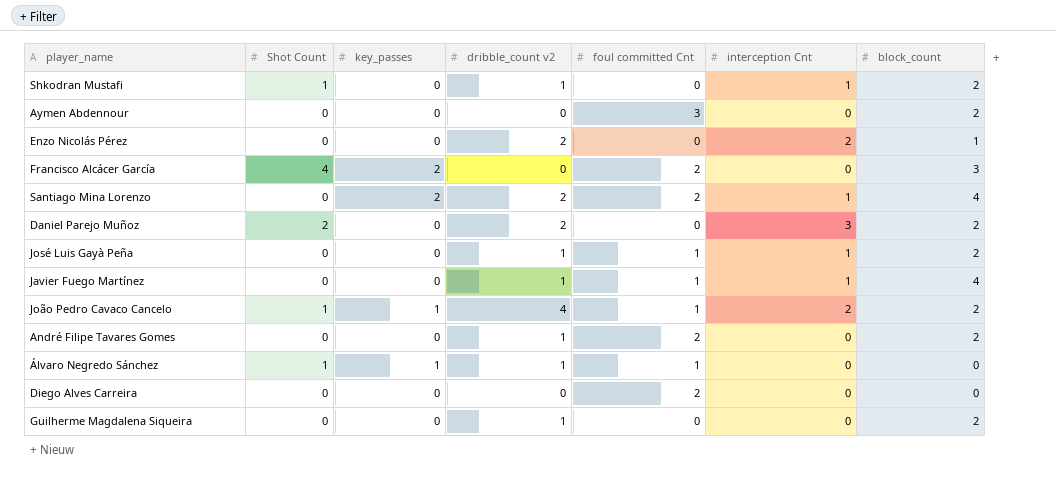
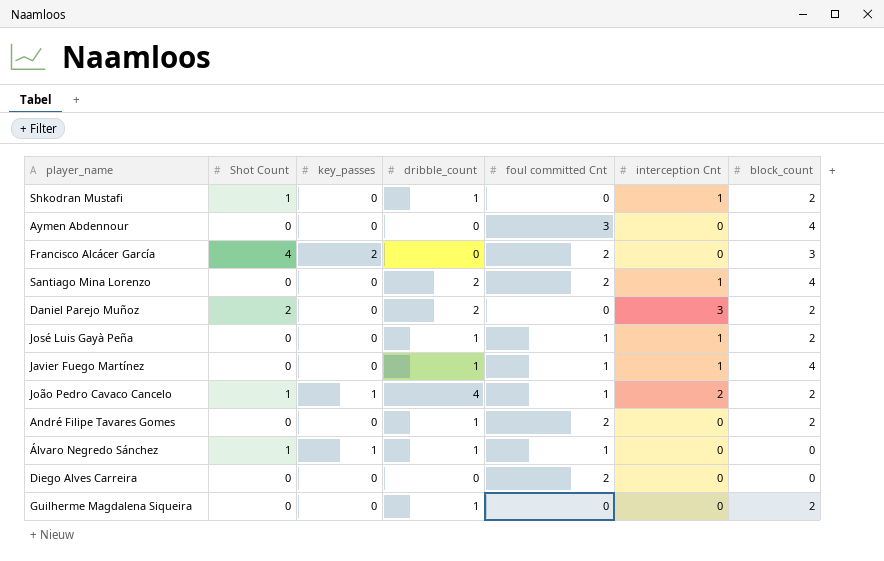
column name: dribble_count v2 -> dribble_count
row Enzo Nicolás Pérez: 0 | 0 | 2 | 0 | 2 | 1 -> none
Aymen Abdennour | block_count: 2 -> 4
Santiago Mina Lorenzo | key_passes: 2 -> 0

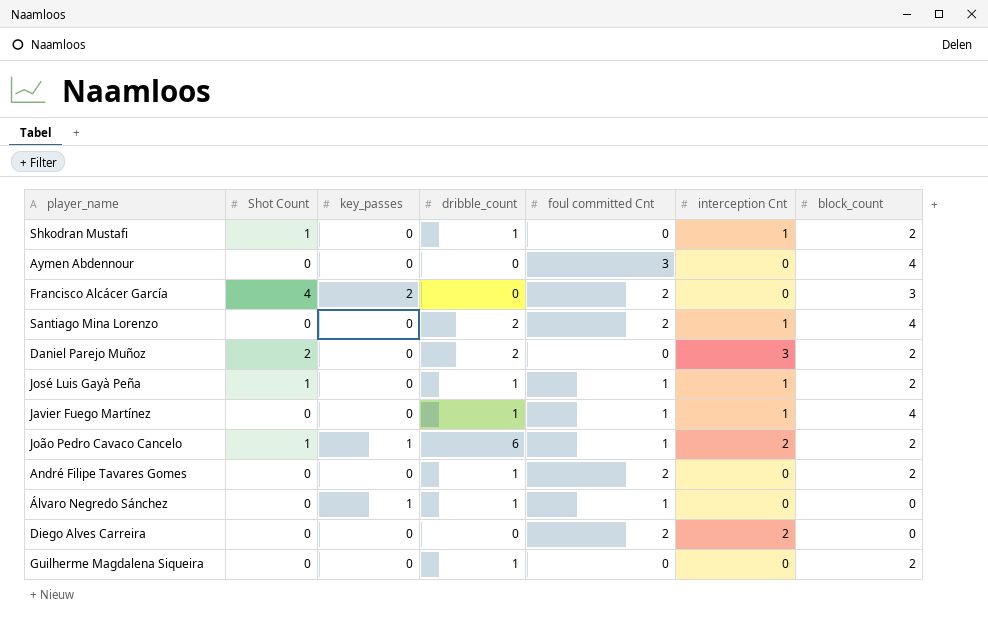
José Luis Gayà Peña | Shot Count: 0 -> 1
João Pedro Cavaco Cancelo | dribble_count: 4 -> 6
Álvaro Negredo Sánchez | Shot Count: 1 -> 0
Diego Alves Carreira | interception Cnt: 0 -> 2

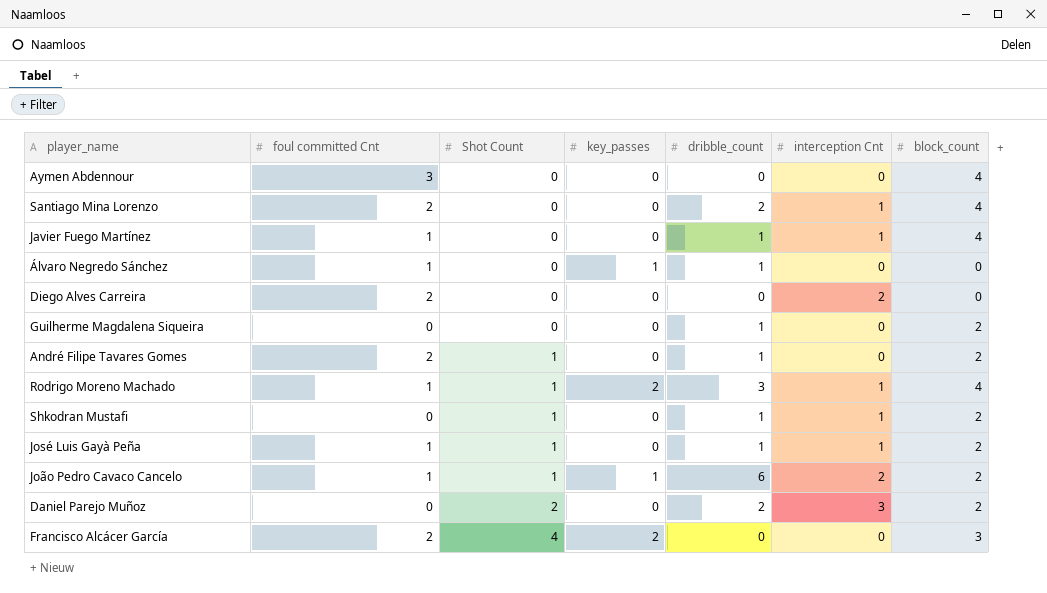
row order: none -> Shot Count ascending
column foul committed Cnt | position: 5 -> 2
André Filipe Tavares Gomes | Shot Count: 0 -> 1
row Rodrigo Moreno Machado: none -> 1 | 1 | 2 | 3 | 1 | 4

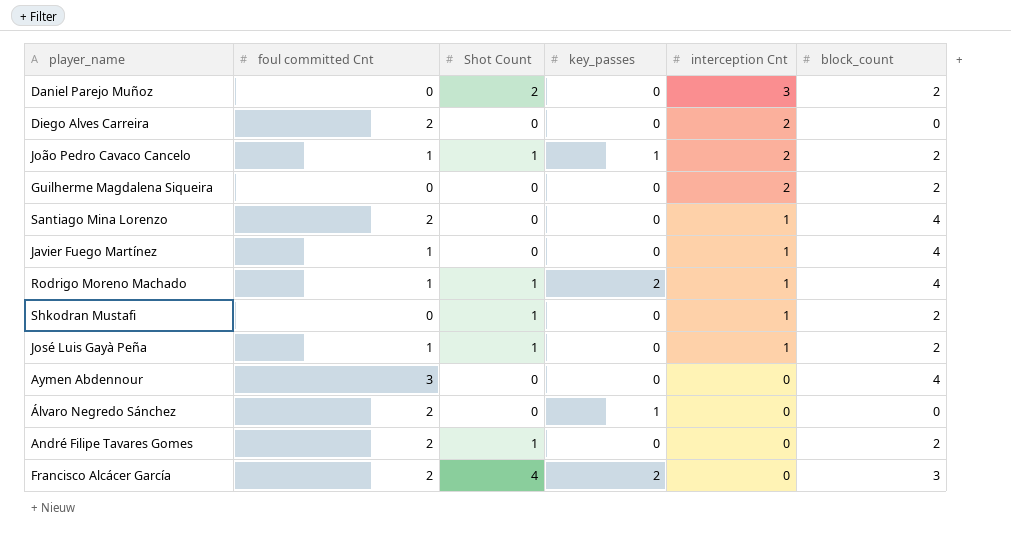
row order: Shot Count ascending -> interception Cnt descending
column dribble_count | position: 5 -> none
Guilherme Magdalena Siqueira | interception Cnt: 0 -> 2
Álvaro Negredo Sánchez | foul committed Cnt: 1 -> 2

